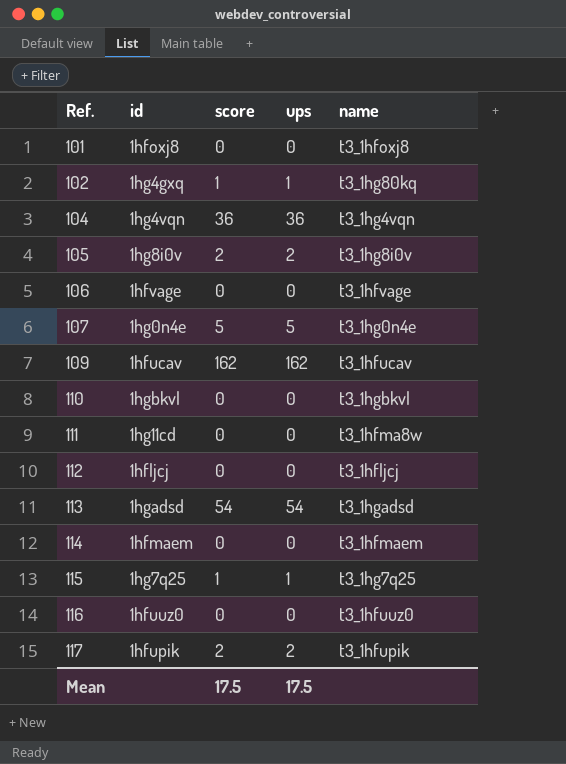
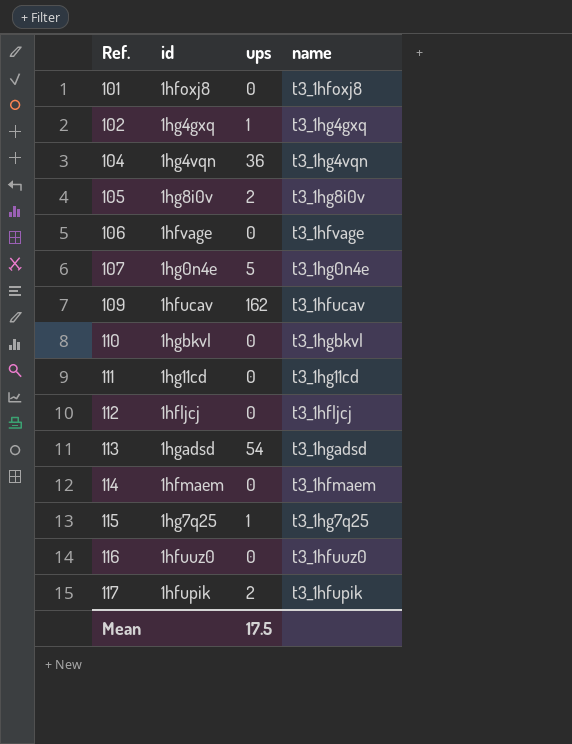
column score | position: 3 -> none
102 | name: t3_1hg80kq -> t3_1hg4gxq
111 | name: t3_1hfma8w -> t3_1hg11cd

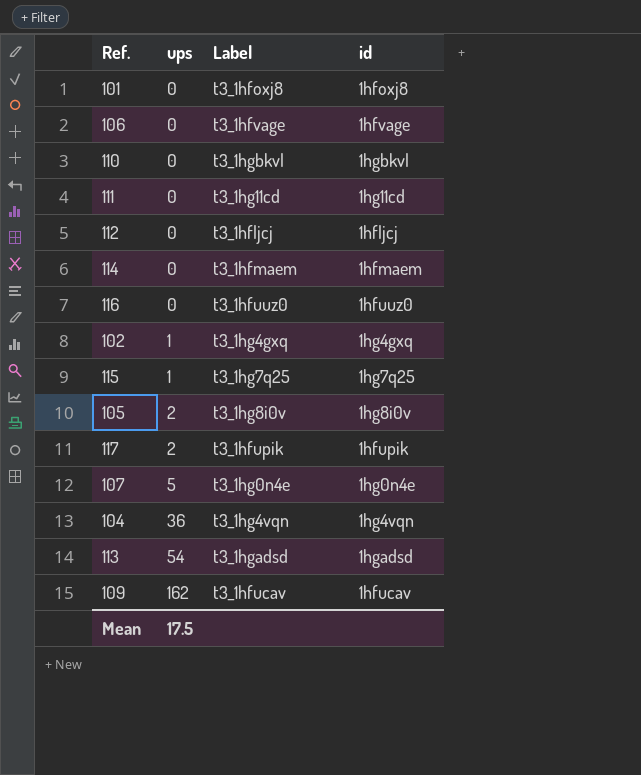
row order: Ref. ascending -> ups ascending
column name: name -> Label
column id | position: 2 -> 4

